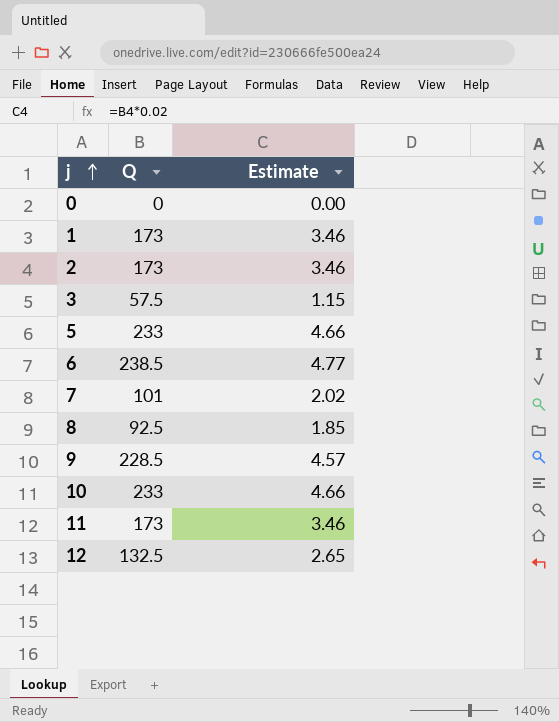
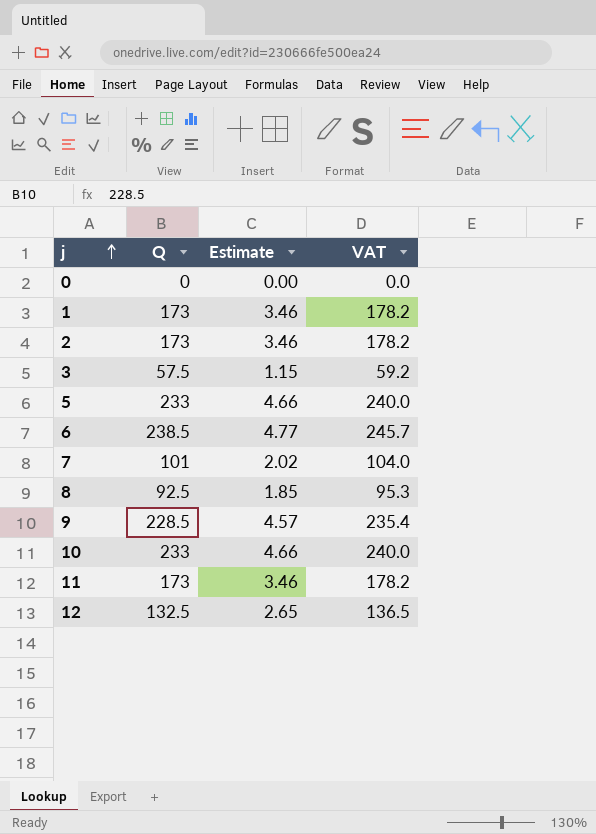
column VAT | formula: none -> [Q] * 1.03

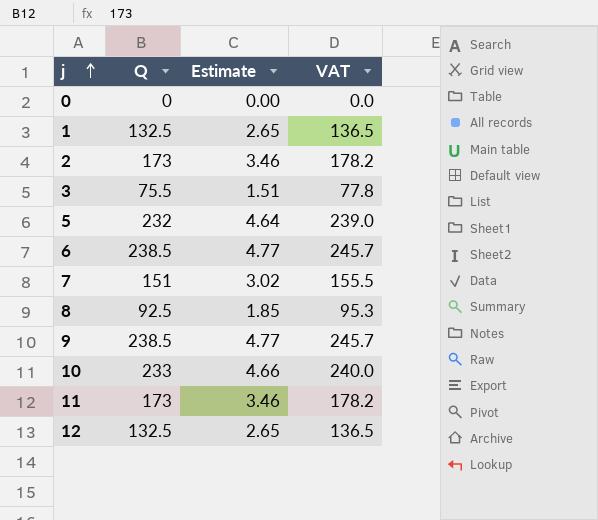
1 | Q: 173 -> 132.5
1 | Estimate: 3.46 -> 2.65
1 | VAT: 178.2 -> 136.5
3 | Q: 57.5 -> 75.5
3 | Estimate: 1.15 -> 1.51
3 | VAT: 59.2 -> 77.8
5 | Q: 233 -> 232
5 | Estimate: 4.66 -> 4.64
5 | VAT: 240.0 -> 239.0
7 | Q: 101 -> 151
7 | Estimate: 2.02 -> 3.02
7 | VAT: 104.0 -> 155.5
9 | Q: 228.5 -> 238.5
9 | Estimate: 4.57 -> 4.77
9 | VAT: 235.4 -> 245.7

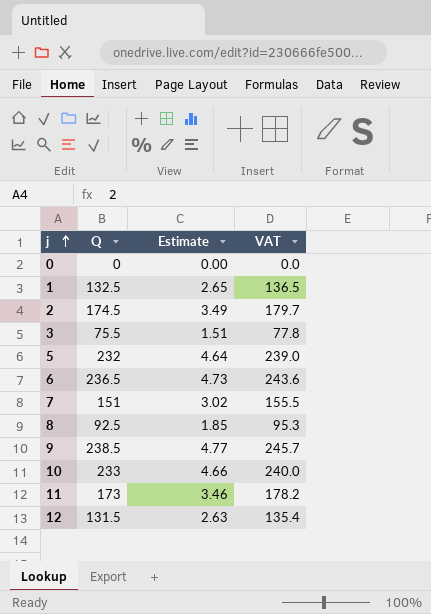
2 | Q: 173 -> 174.5
2 | Estimate: 3.46 -> 3.49
2 | VAT: 178.2 -> 179.7
6 | Q: 238.5 -> 236.5
6 | Estimate: 4.77 -> 4.73
6 | VAT: 245.7 -> 243.6
12 | Q: 132.5 -> 131.5
12 | Estimate: 2.65 -> 2.63
12 | VAT: 136.5 -> 135.4

